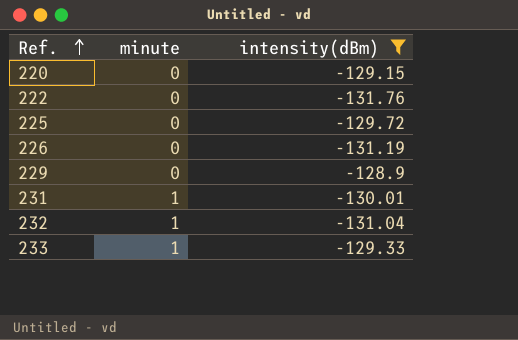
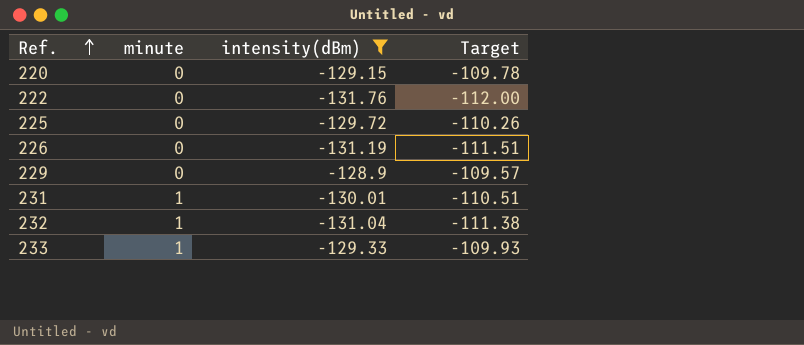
column Target | formula: none -> [intensity(dBm)] * 0.85

